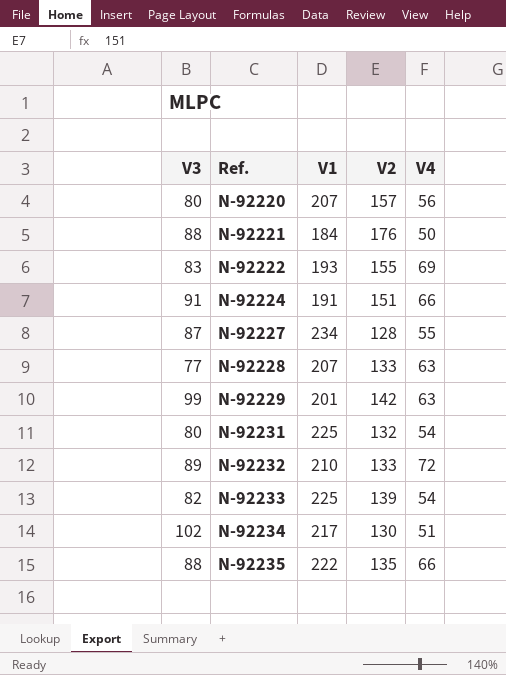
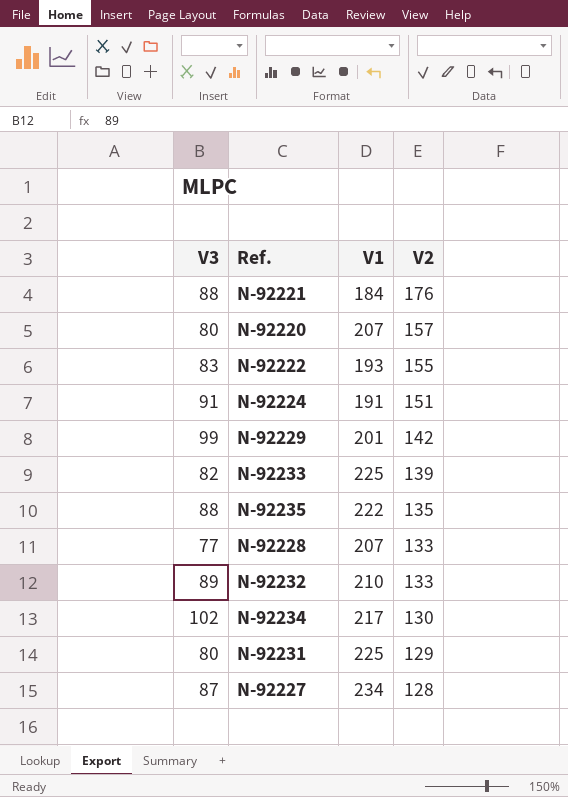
row order: Ref. ascending -> V2 descending
column V4 | position: 5 -> none
N-92231 | V2: 132 -> 129

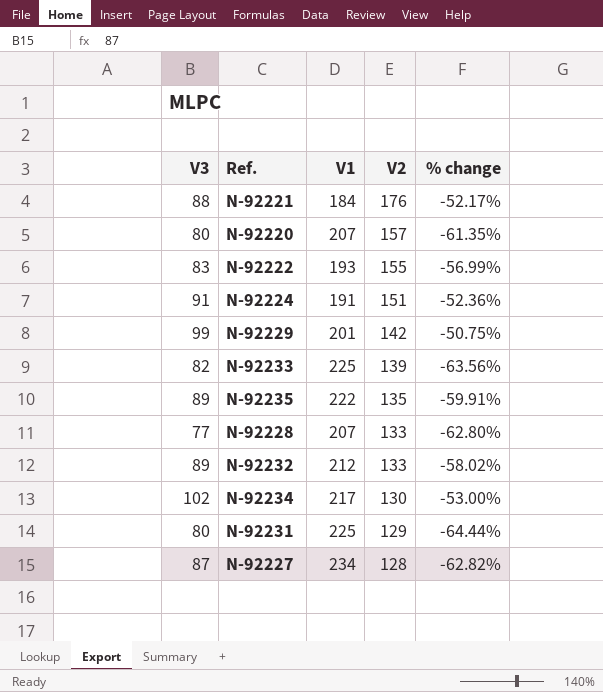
column % change | formula: none -> ([V3] - [V1]) / [V1]
N-92235 | V3: 88 -> 89
N-92232 | V1: 210 -> 212

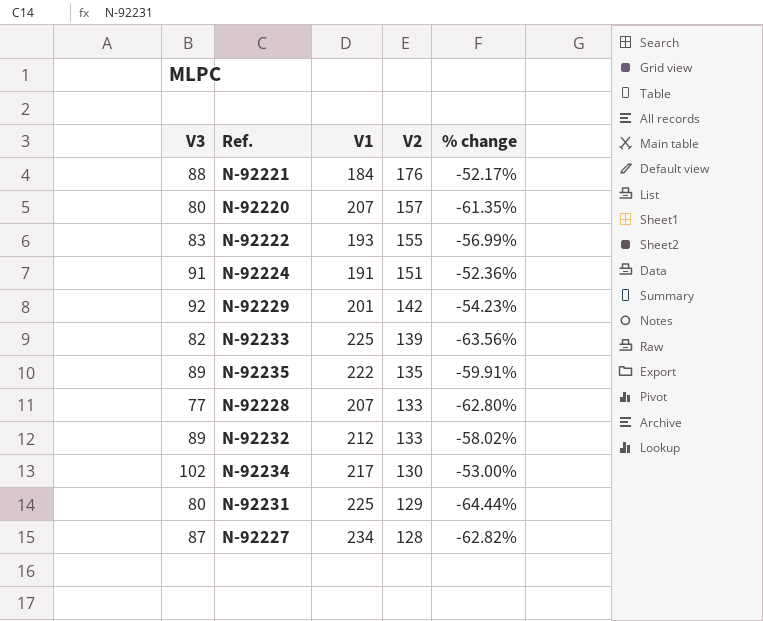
N-92229 | V3: 99 -> 92
N-92229 | % change: -50.75% -> -54.23%

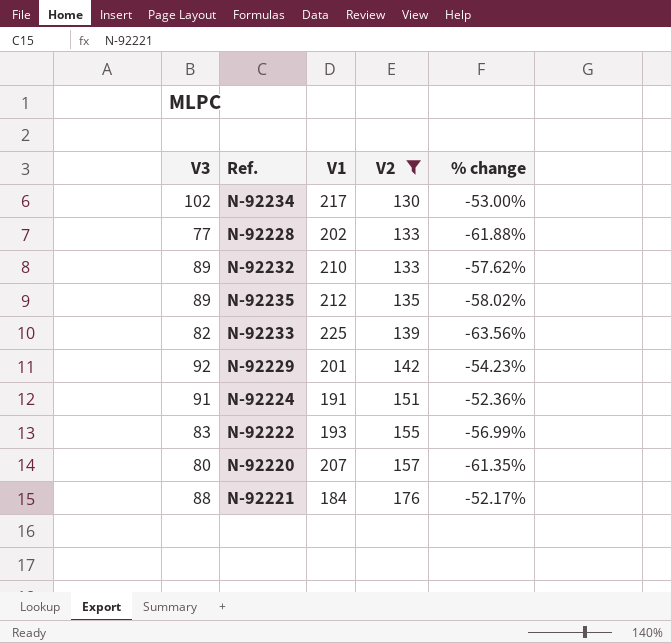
filter: none -> V2 >= 130
row order: V2 descending -> V2 ascending
N-92228 | V1: 207 -> 202
N-92228 | % change: -62.80% -> -61.88%
N-92232 | V1: 212 -> 210
N-92232 | % change: -58.02% -> -57.62%
N-92235 | V1: 222 -> 212
N-92235 | % change: -59.91% -> -58.02%

